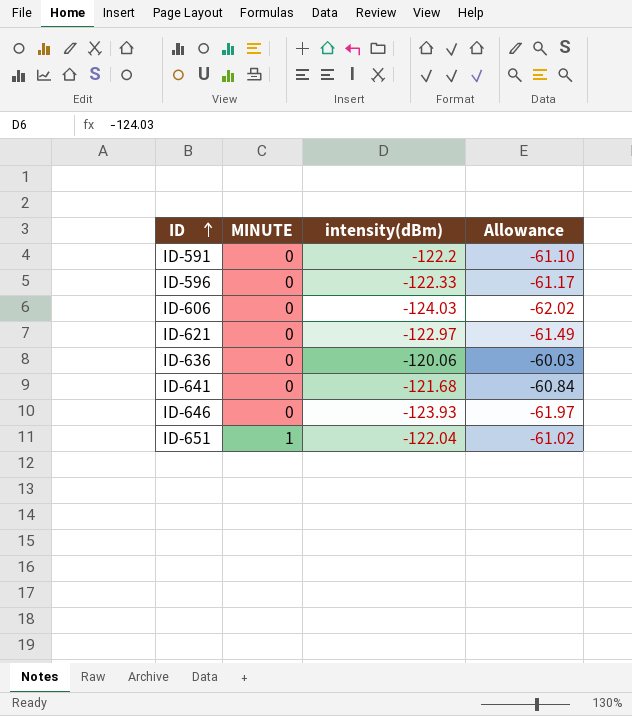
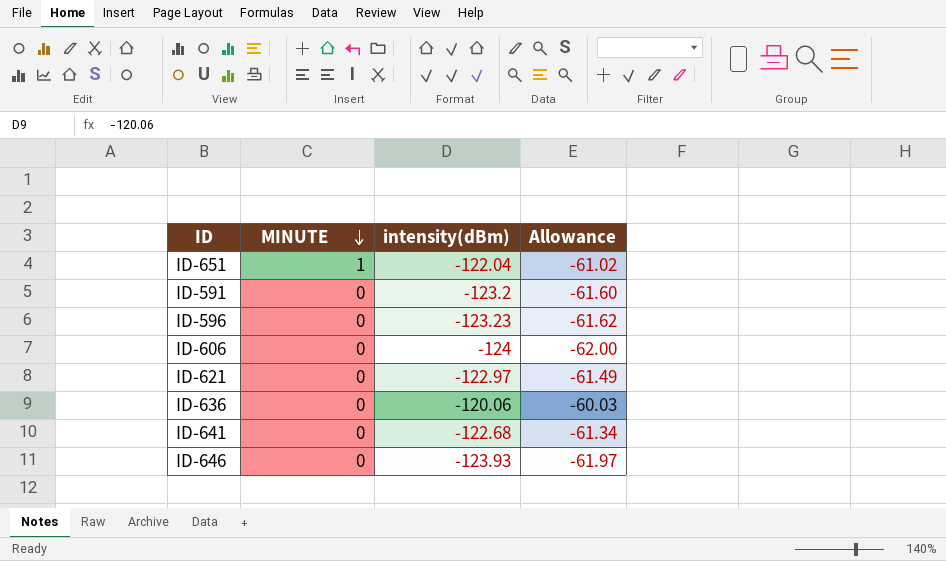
row order: ID ascending -> MINUTE descending
ID-591 | intensity(dBm): -122.2 -> -123.2
ID-591 | Allowance: -61.10 -> -61.60
ID-596 | intensity(dBm): -122.33 -> -123.23
ID-596 | Allowance: -61.17 -> -61.62
ID-606 | intensity(dBm): -124.03 -> -124
ID-606 | Allowance: -62.02 -> -62.00
ID-641 | intensity(dBm): -121.68 -> -122.68
ID-641 | Allowance: -60.84 -> -61.34

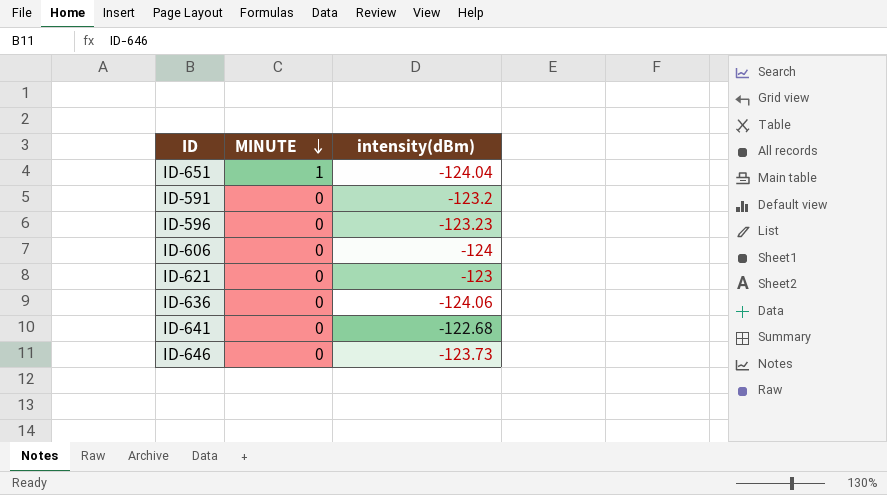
column Allowance | formula: [intensity(dBm)] * 0.5 -> none
ID-651 | intensity(dBm): -122.04 -> -124.04
ID-621 | intensity(dBm): -122.97 -> -123
ID-636 | intensity(dBm): -120.06 -> -124.06
ID-646 | intensity(dBm): -123.93 -> -123.73

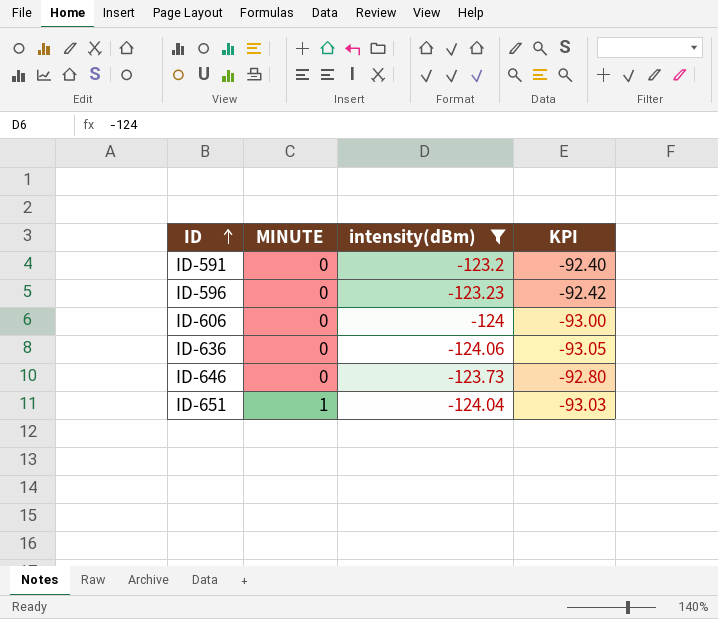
filter: none -> intensity(dBm) <= -123.2
row order: MINUTE descending -> ID ascending
column KPI | formula: none -> [intensity(dBm)] * 0.75

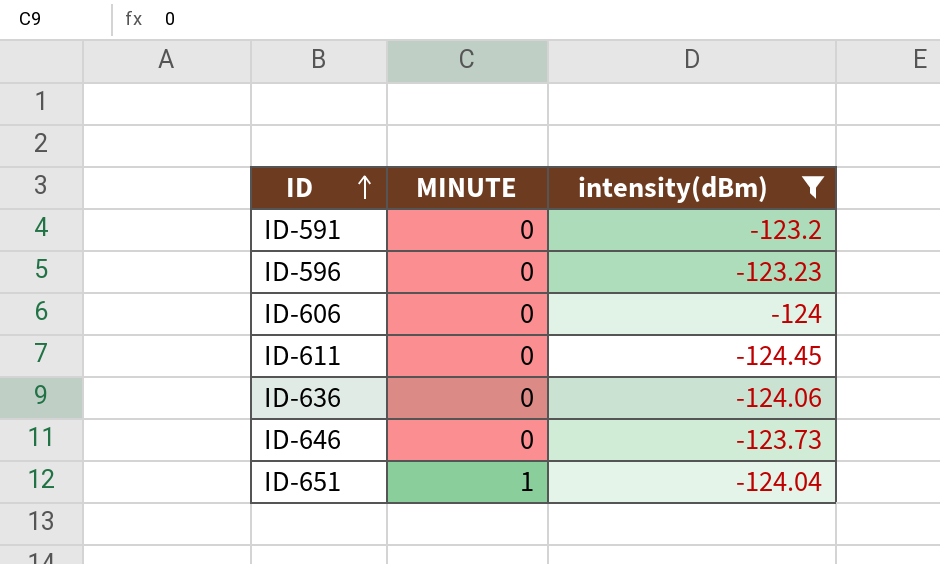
column KPI | formula: [intensity(dBm)] * 0.75 -> none
row ID-611: none -> 0 | -124.45

